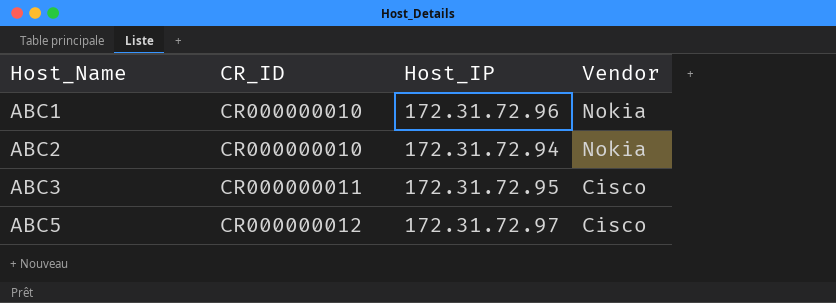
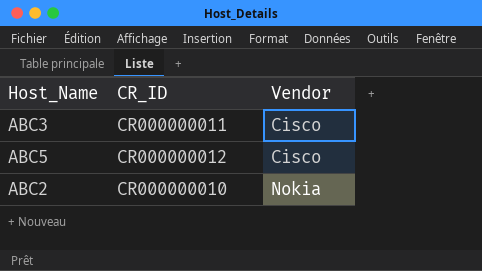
row order: Host_Name ascending -> Vendor ascending
column Host_IP | position: 3 -> none
row ABC1: CR000000010 | 172.31.72.96 | Nokia -> none

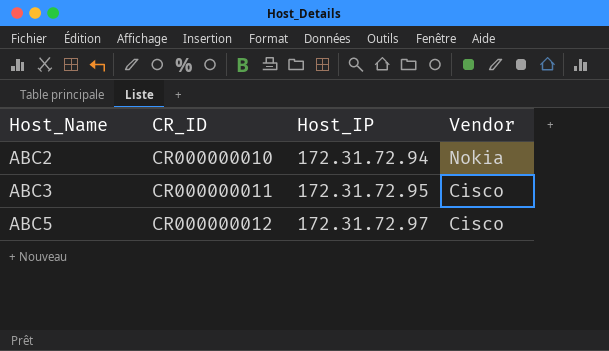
row order: Vendor ascending -> Host_Name ascending
column Host_IP | position: none -> 3

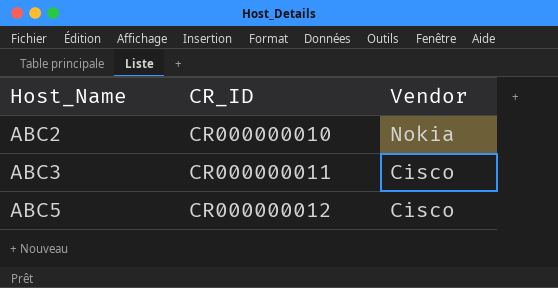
column Host_IP | position: 3 -> none

